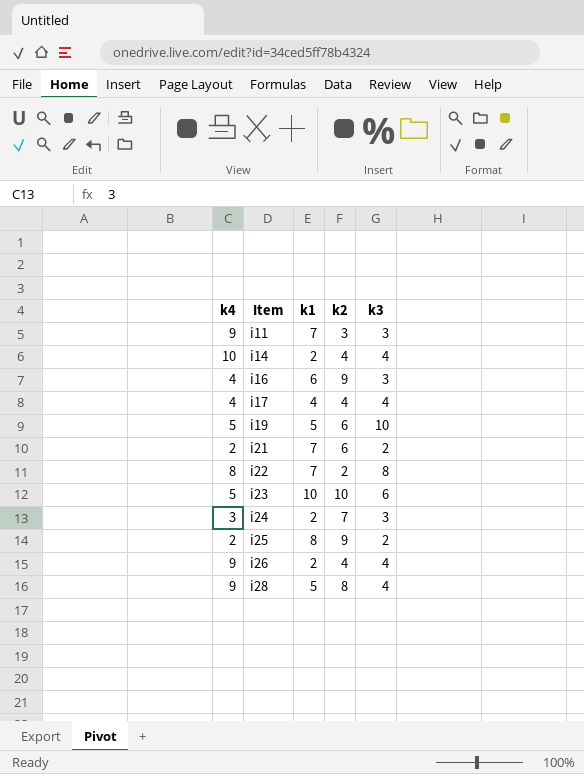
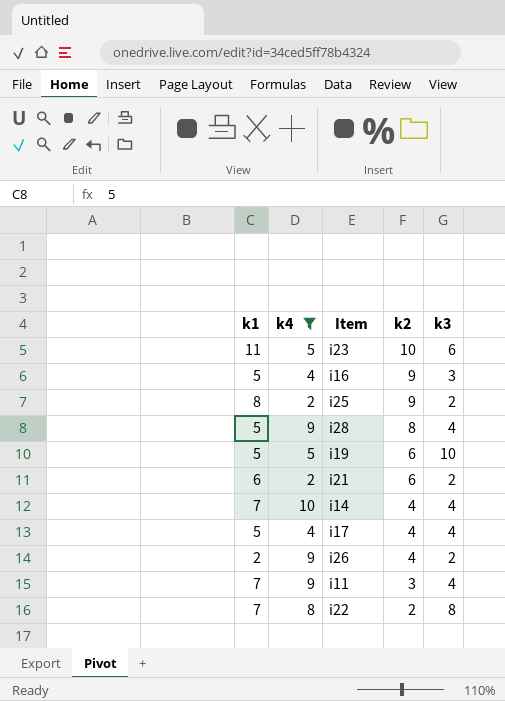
filter: none -> k4 != 3
row order: Item ascending -> k2 descending
column k1 | position: 3 -> 1
i23 | k1: 10 -> 11
i16 | k1: 6 -> 5
i21 | k1: 7 -> 6
i14 | k1: 2 -> 7
i17 | k1: 4 -> 5
i26 | k3: 4 -> 2
i11 | k3: 3 -> 4

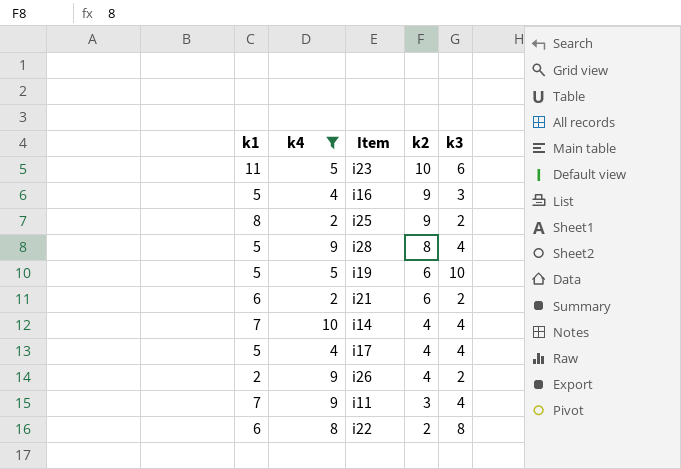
i22 | k1: 7 -> 6

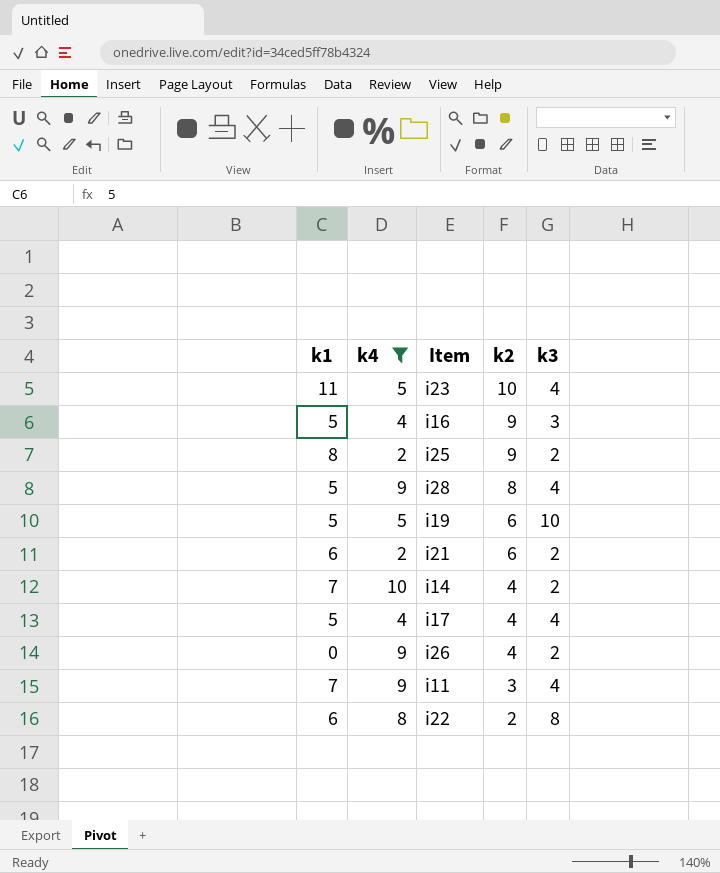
i23 | k3: 6 -> 4
i14 | k3: 4 -> 2
i26 | k1: 2 -> 0

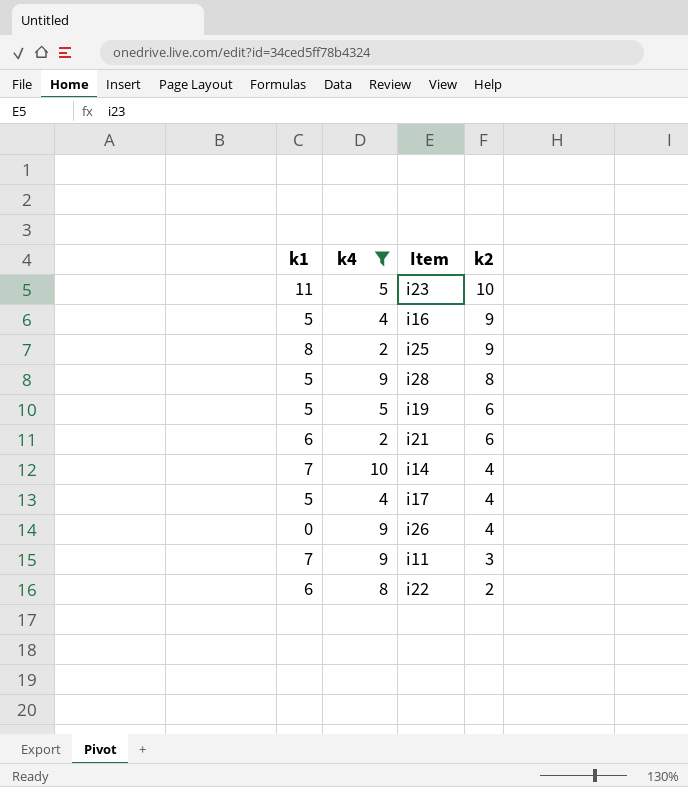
column k3 | position: 5 -> none

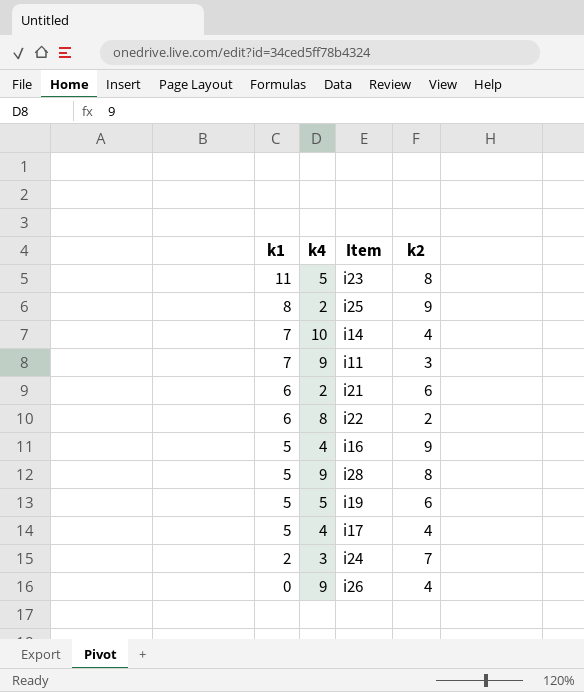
filter: k4 != 3 -> none
row order: k2 descending -> k1 descending
i23 | k2: 10 -> 8

